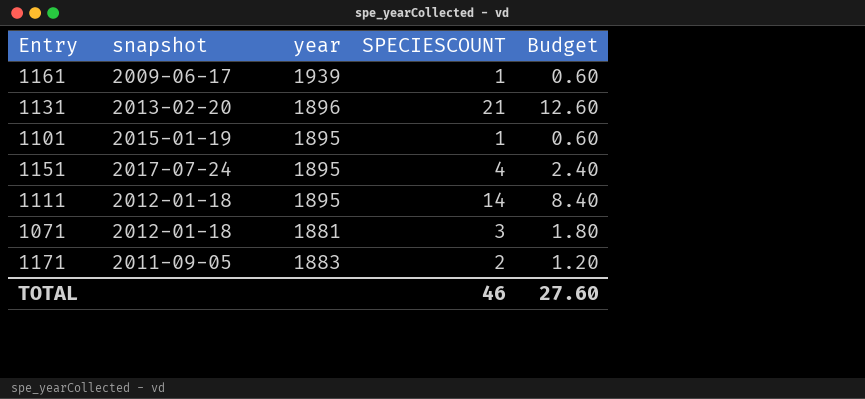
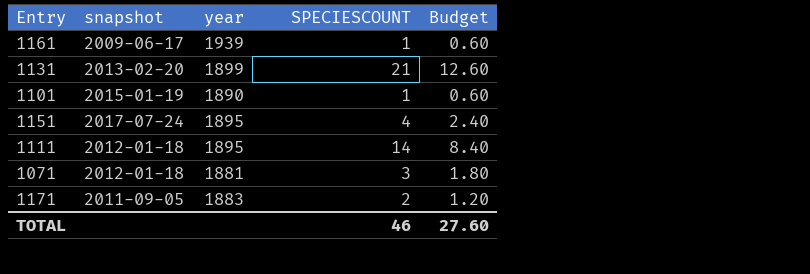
1131 | year: 1896 -> 1899
1101 | year: 1895 -> 1890

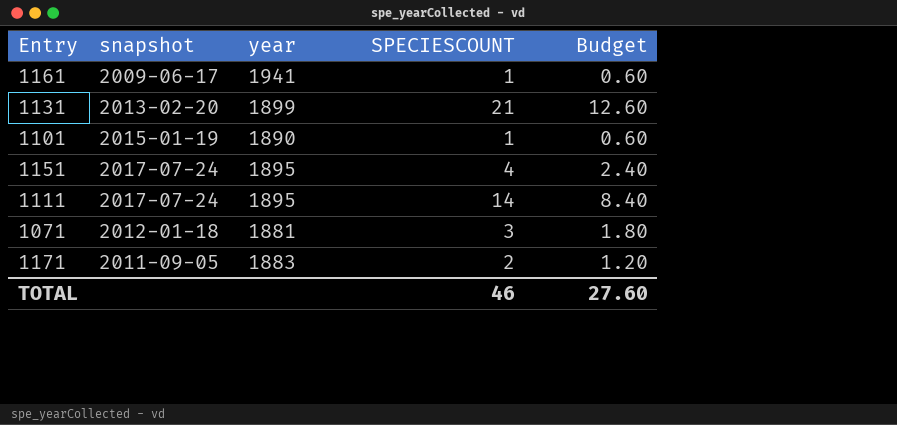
1161 | year: 1939 -> 1941
1111 | snapshot: 2012-01-18 -> 2017-07-24

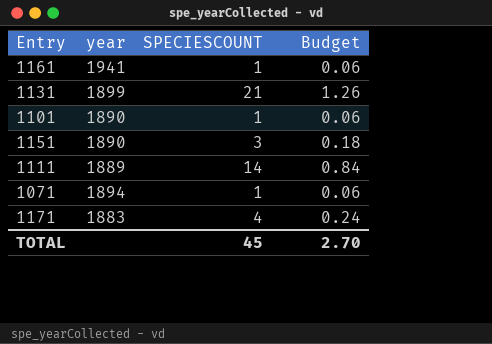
column snapshot | position: 2 -> none
column Budget | formula: [SPECIESCOUNT] * 0.6 -> [SPECIESCOUNT] * 0.06
1151 | year: 1895 -> 1890
1151 | SPECIESCOUNT: 4 -> 3
1111 | year: 1895 -> 1889
1071 | year: 1881 -> 1894
1071 | SPECIESCOUNT: 3 -> 1
1171 | SPECIESCOUNT: 2 -> 4
TOTAL | SPECIESCOUNT: 46 -> 45
TOTAL | Budget: 27.60 -> 2.70

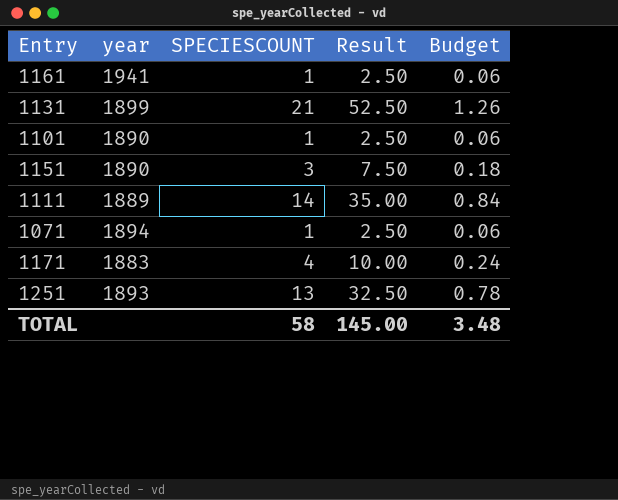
column Result | formula: none -> [SPECIESCOUNT] * 2.5
row 1251: none -> 1893 | 13 | 32.50 | 0.78
TOTAL | SPECIESCOUNT: 45 -> 58
TOTAL | Budget: 2.70 -> 3.48

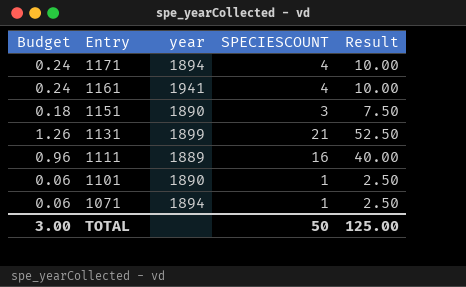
row order: none -> Entry descending
column Budget | position: 5 -> 1
row 1251: 1893 | 13 | 32.50 | 0.78 -> none
1171 | year: 1883 -> 1894
1161 | Budget: 0.06 -> 0.24
1161 | SPECIESCOUNT: 1 -> 4
1161 | Result: 2.50 -> 10.00
1111 | Budget: 0.84 -> 0.96
1111 | SPECIESCOUNT: 14 -> 16
1111 | Result: 35.00 -> 40.00
TOTAL | Budget: 3.48 -> 3.00
TOTAL | SPECIESCOUNT: 58 -> 50
TOTAL | Result: 145.00 -> 125.00

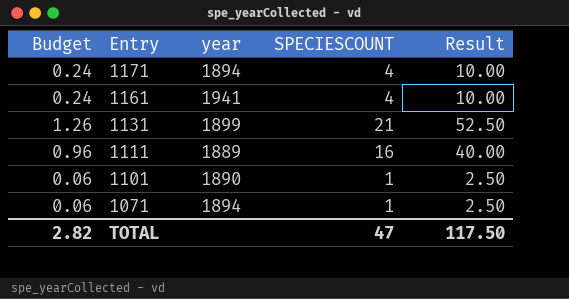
row 1151: 0.18 | 1890 | 3 | 7.50 -> none
TOTAL | Budget: 3.00 -> 2.82
TOTAL | SPECIESCOUNT: 50 -> 47
TOTAL | Result: 125.00 -> 117.50

